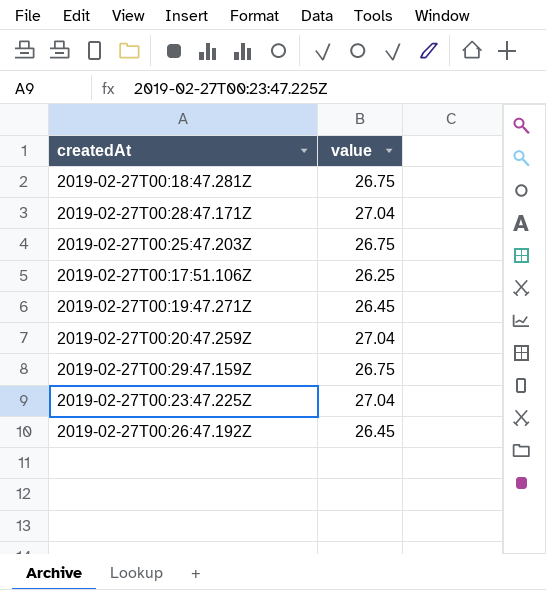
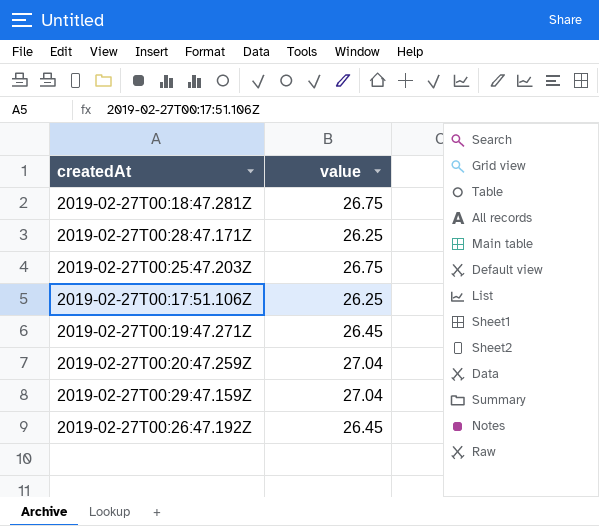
row 2019-02-27T00:23:47.225Z: 27.04 -> none
2019-02-27T00:28:47.171Z | value: 27.04 -> 26.25
2019-02-27T00:29:47.159Z | value: 26.75 -> 27.04

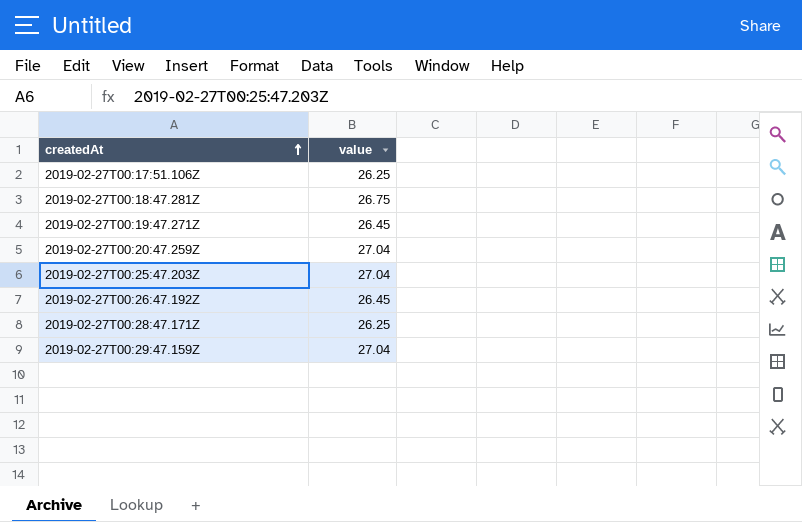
row order: none -> createdAt ascending
2019-02-27T00:25:47.203Z | value: 26.75 -> 27.04

